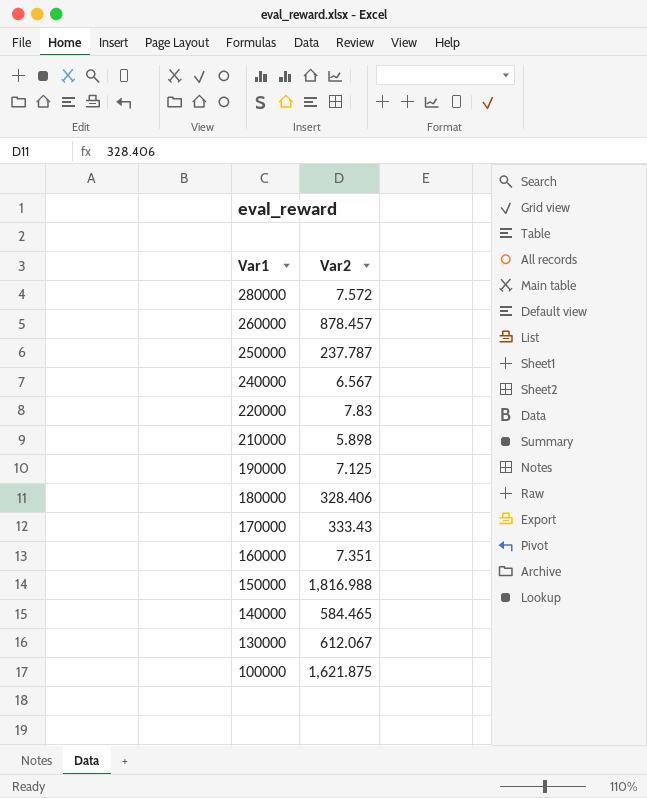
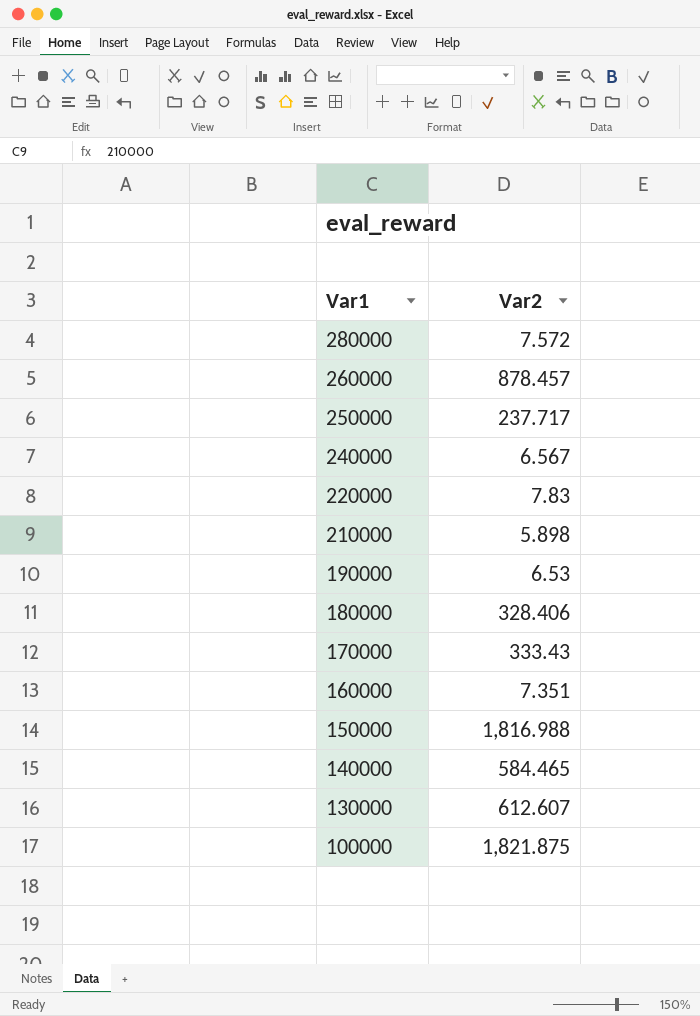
250000 | Var2: 237.787 -> 237.717
190000 | Var2: 7.125 -> 6.53
130000 | Var2: 612.067 -> 612.607
100000 | Var2: 1,621.875 -> 1,821.875

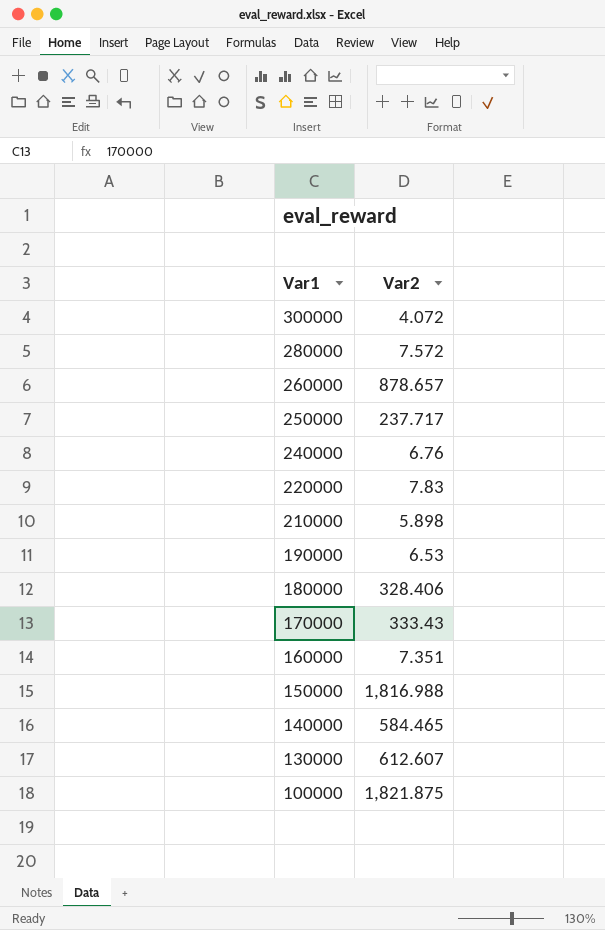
row 300000: none -> 4.072
260000 | Var2: 878.457 -> 878.657
240000 | Var2: 6.567 -> 6.76

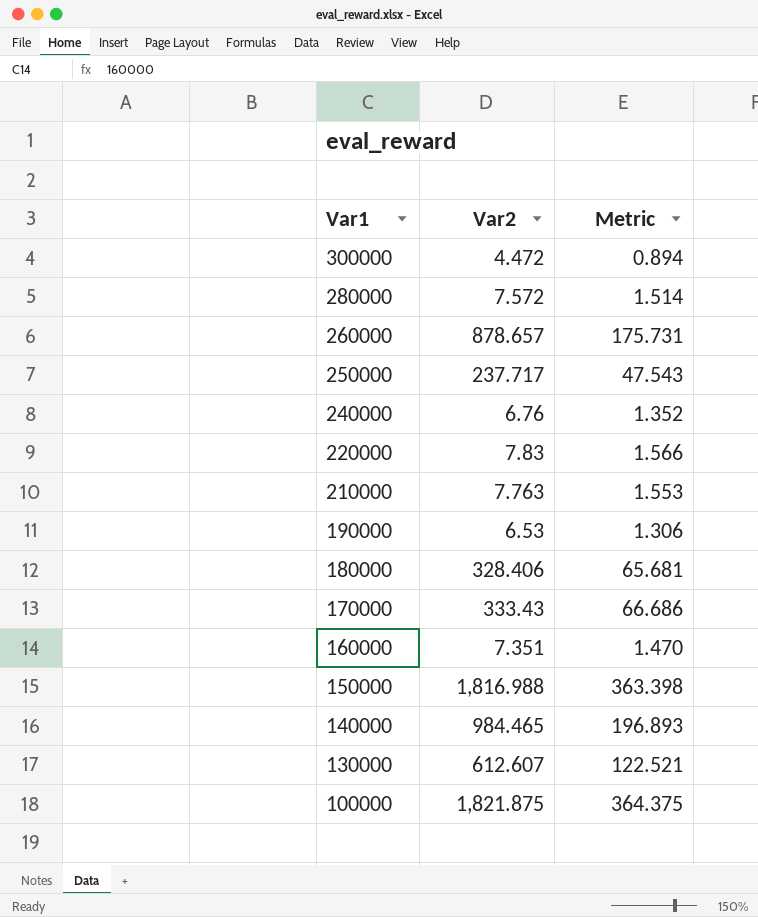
column Metric | formula: none -> [Var2] * 0.2
300000 | Var2: 4.072 -> 4.472
210000 | Var2: 5.898 -> 7.763
140000 | Var2: 584.465 -> 984.465

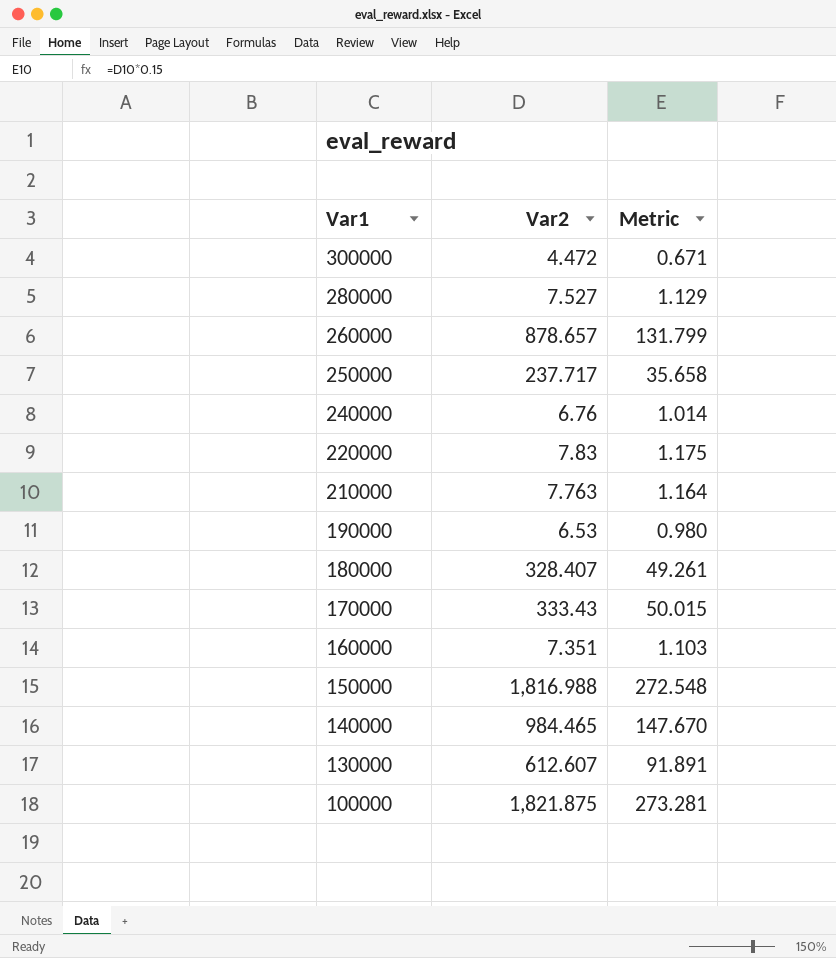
column Metric | formula: [Var2] * 0.2 -> [Var2] * 0.15
280000 | Var2: 7.572 -> 7.527
180000 | Var2: 328.406 -> 328.407

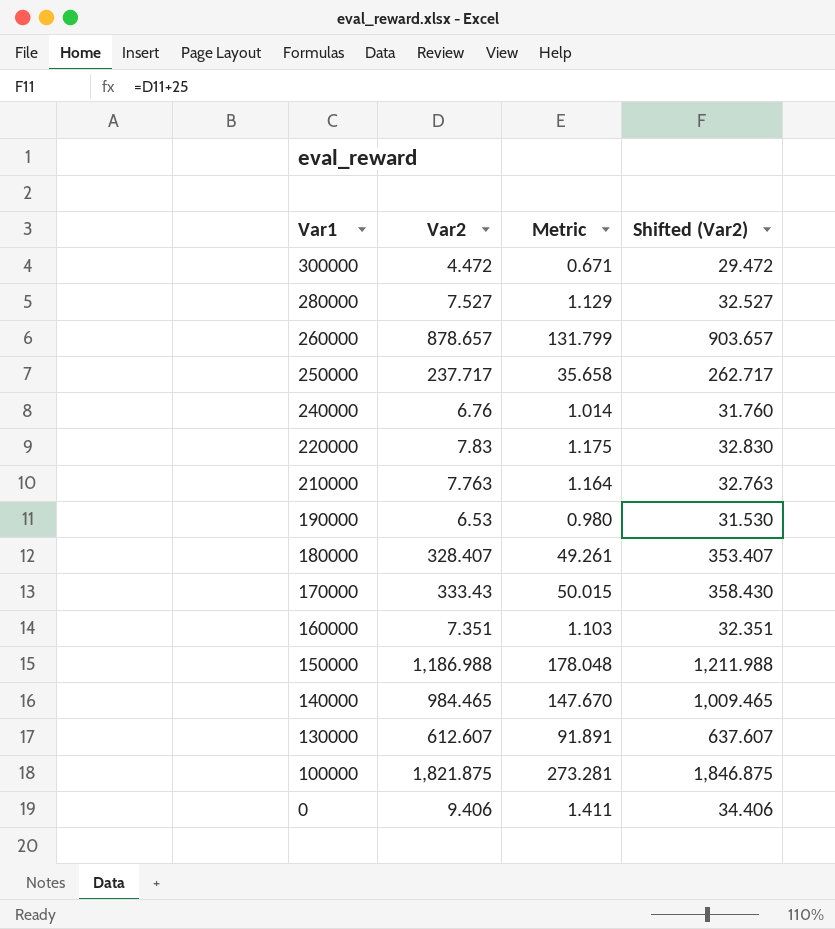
column Shifted (Var2) | formula: none -> [Var2] + 25
150000 | Var2: 1,816.988 -> 1,186.988
150000 | Metric: 272.548 -> 178.048
row 0: none -> 9.406 | 1.411 | 34.406

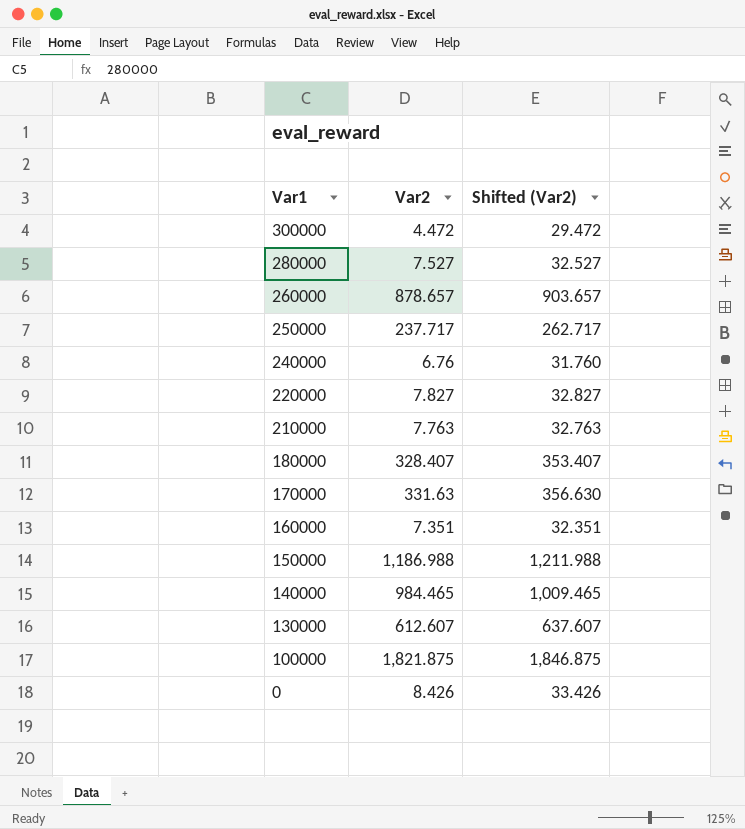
column Metric | formula: [Var2] * 0.15 -> none
row 190000: 6.53 | 0.980 | 31.530 -> none
220000 | Var2: 7.83 -> 7.827
220000 | Shifted (Var2): 32.830 -> 32.827
170000 | Var2: 333.43 -> 331.63
170000 | Shifted (Var2): 358.430 -> 356.630
0 | Var2: 9.406 -> 8.426
0 | Shifted (Var2): 34.406 -> 33.426

